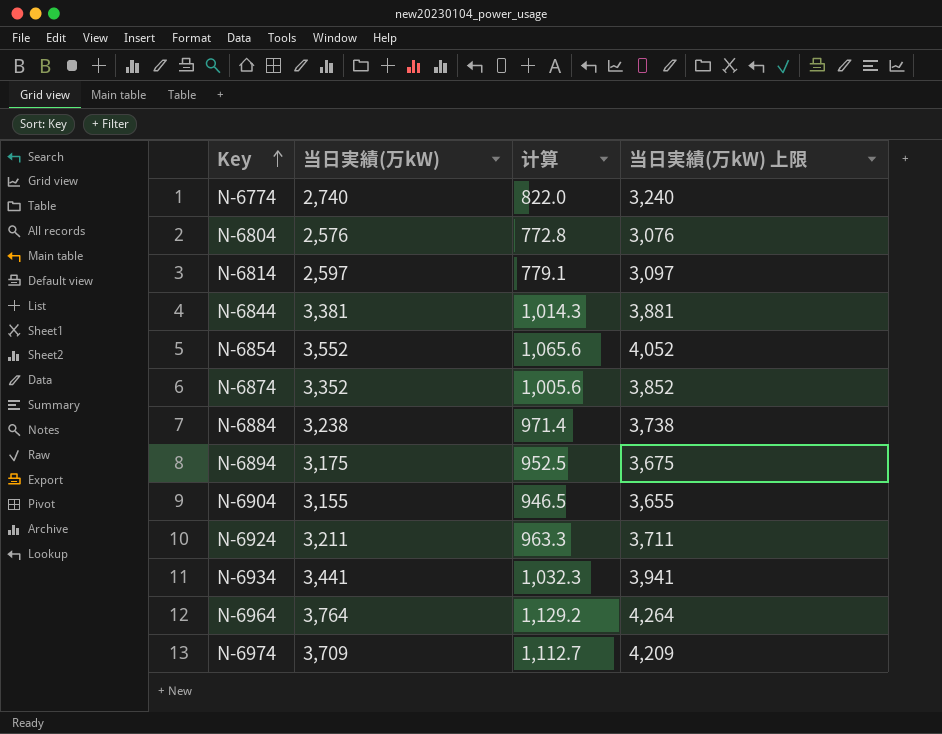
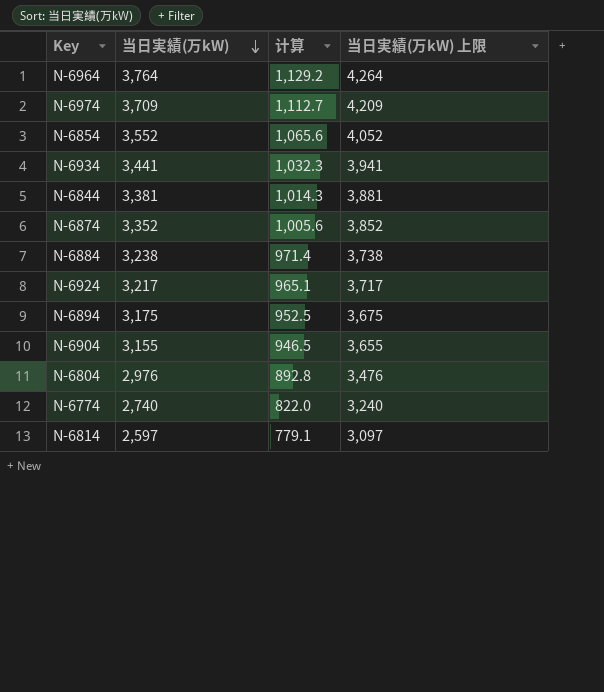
row order: Key ascending -> 当日実績(万kW) descending
N-6924 | 当日実績(万kW): 3,211 -> 3,217
N-6924 | 计算: 963.3 -> 965.1
N-6924 | 当日実績(万kW) 上限: 3,711 -> 3,717
N-6804 | 当日実績(万kW): 2,576 -> 2,976
N-6804 | 计算: 772.8 -> 892.8
N-6804 | 当日実績(万kW) 上限: 3,076 -> 3,476

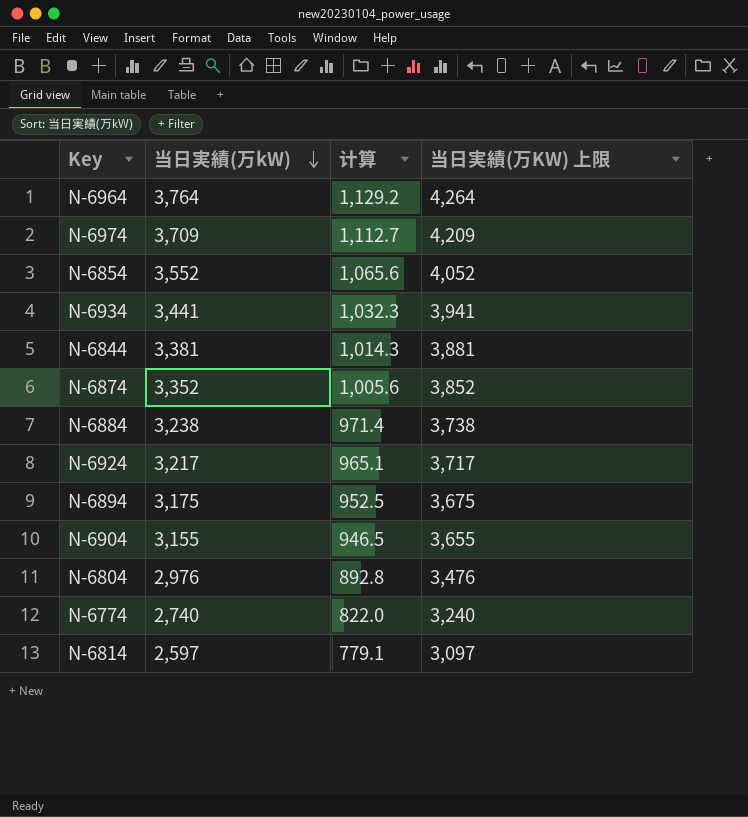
column name: 当日実績(万kW) 上限 -> 当日実績(万KW) 上限

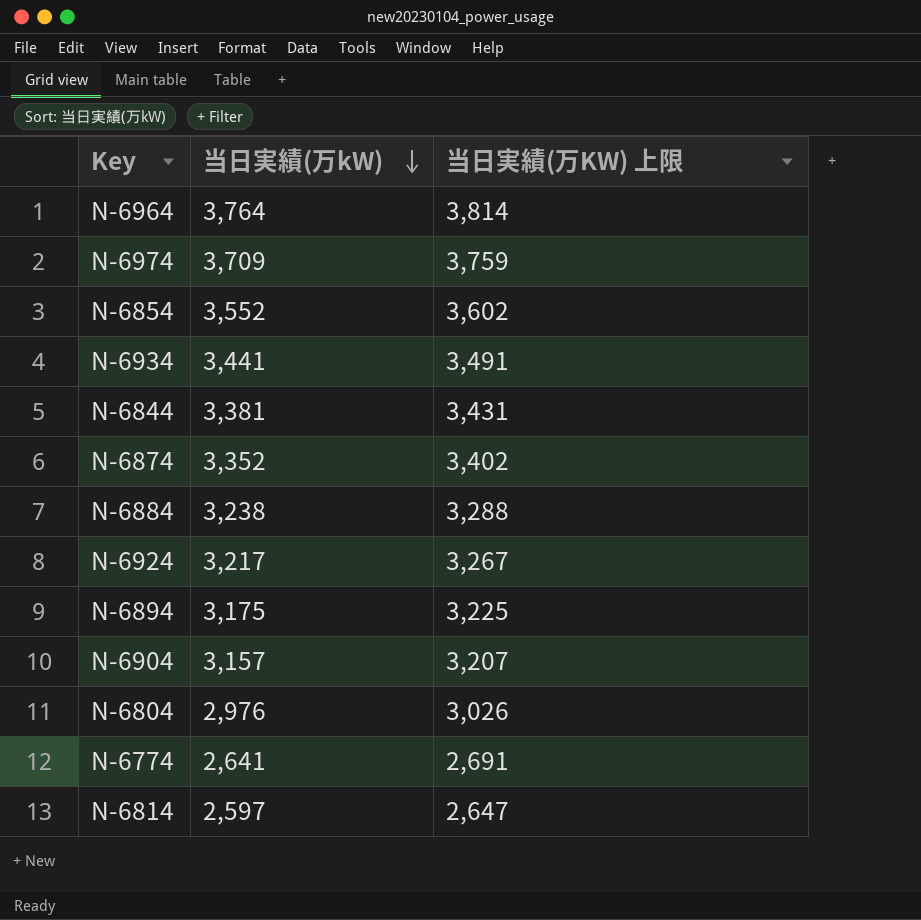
column 计算 | formula: [当日実績(万kW)] * 0.3 -> none
column 当日実績(万KW) 上限 | formula: [当日実績(万kW)] + 500 -> [当日実績(万kW)] + 50
N-6904 | 当日実績(万kW): 3,155 -> 3,157
N-6774 | 当日実績(万kW): 2,740 -> 2,641

